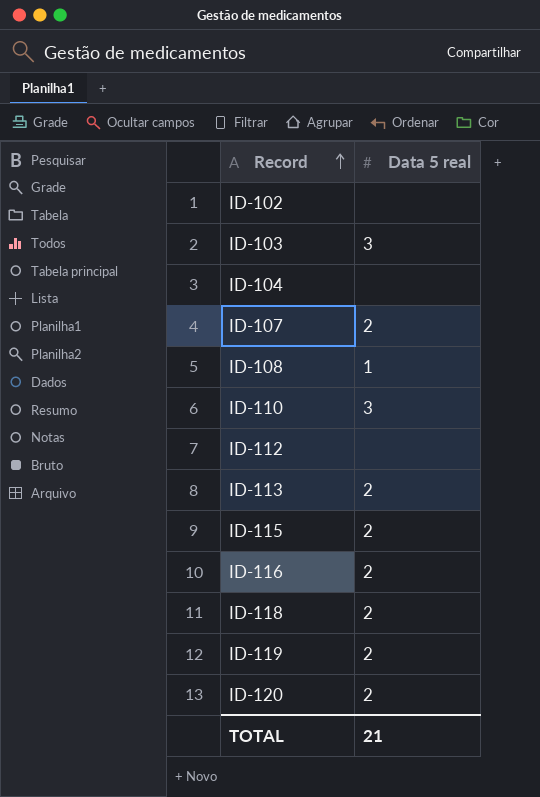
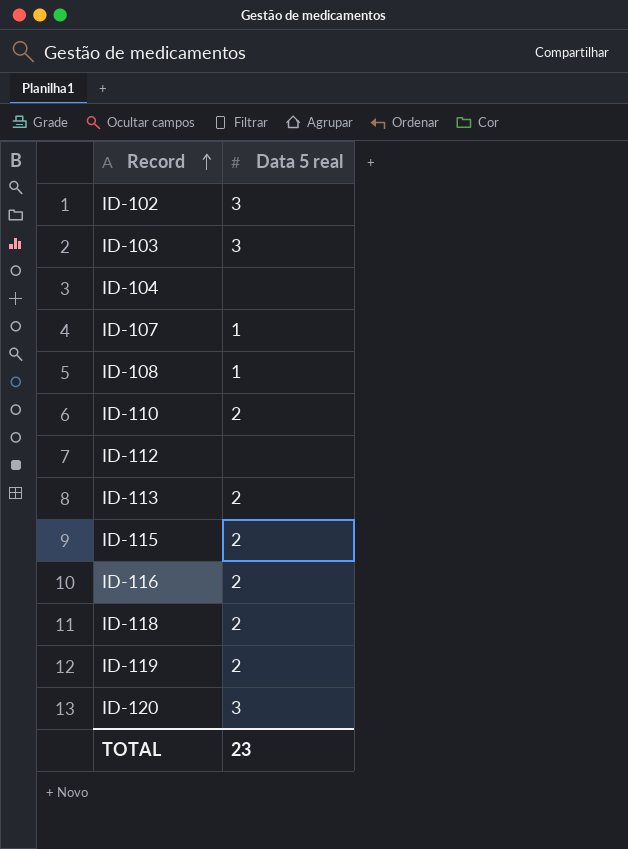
ID-102 | Data 5 real: none -> 3
ID-107 | Data 5 real: 2 -> 1
ID-110 | Data 5 real: 3 -> 2
ID-120 | Data 5 real: 2 -> 3
TOTAL | Data 5 real: 21 -> 23

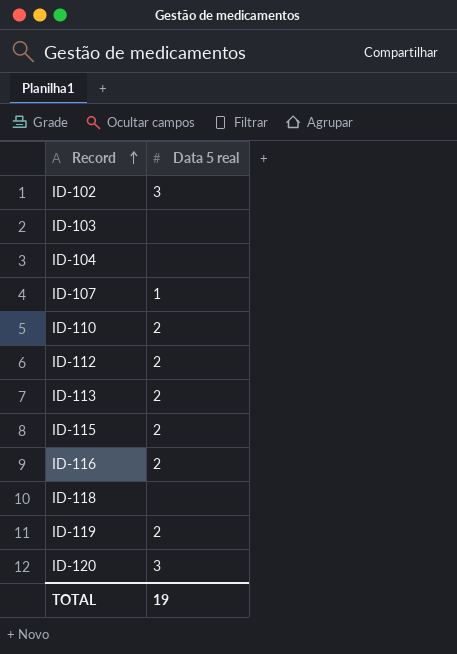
row ID-108: 1 -> none
ID-103 | Data 5 real: 3 -> none
ID-112 | Data 5 real: none -> 2
ID-118 | Data 5 real: 2 -> none
TOTAL | Data 5 real: 23 -> 19

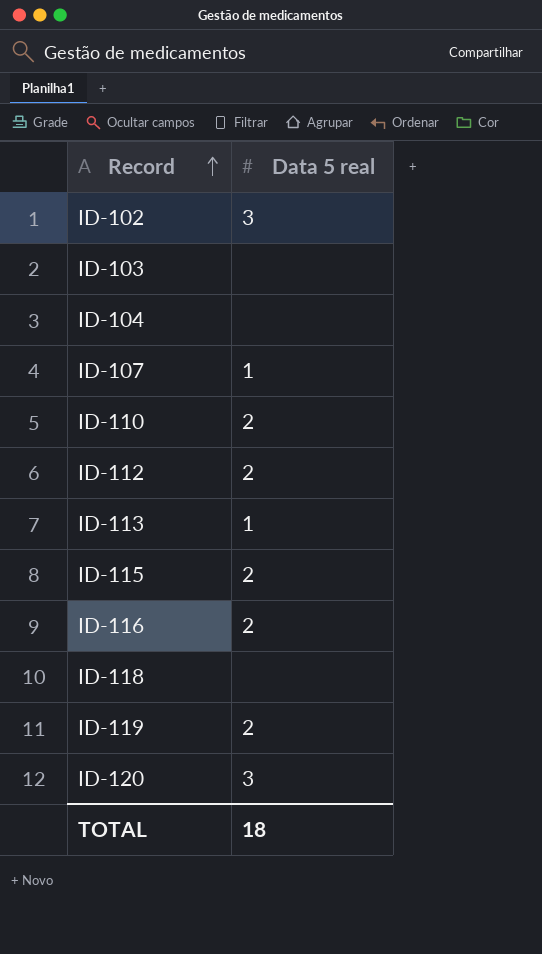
ID-113 | Data 5 real: 2 -> 1
TOTAL | Data 5 real: 19 -> 18

